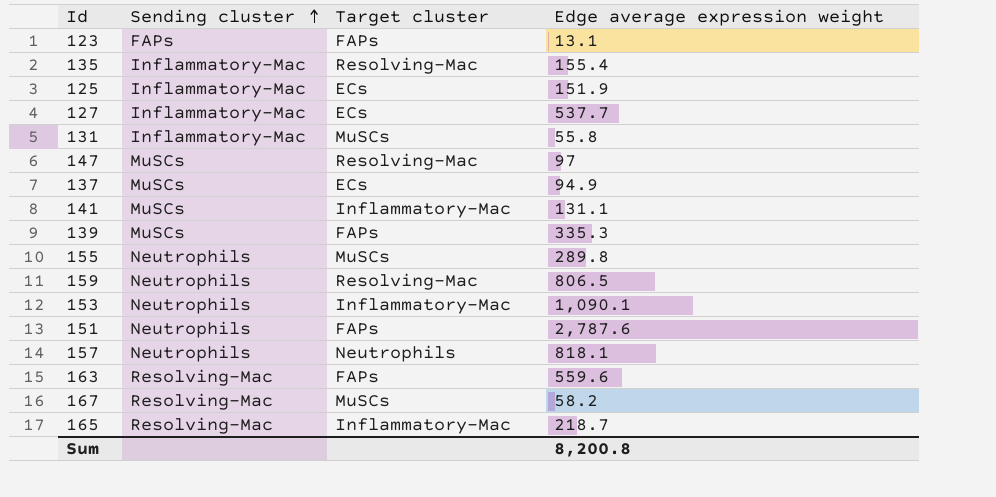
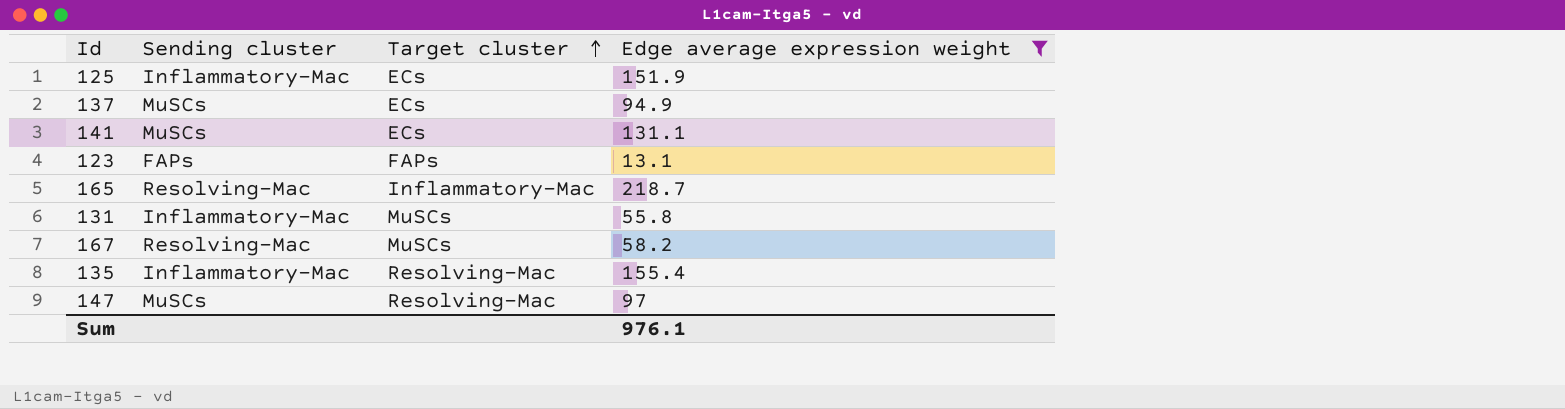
filter: none -> Edge average expression weight <= 218.7
row order: Sending cluster ascending -> Target cluster ascending
141 | Target cluster: Inflammatory-Mac -> ECs
Sum | Edge average expression weight: 8,200.8 -> 976.1

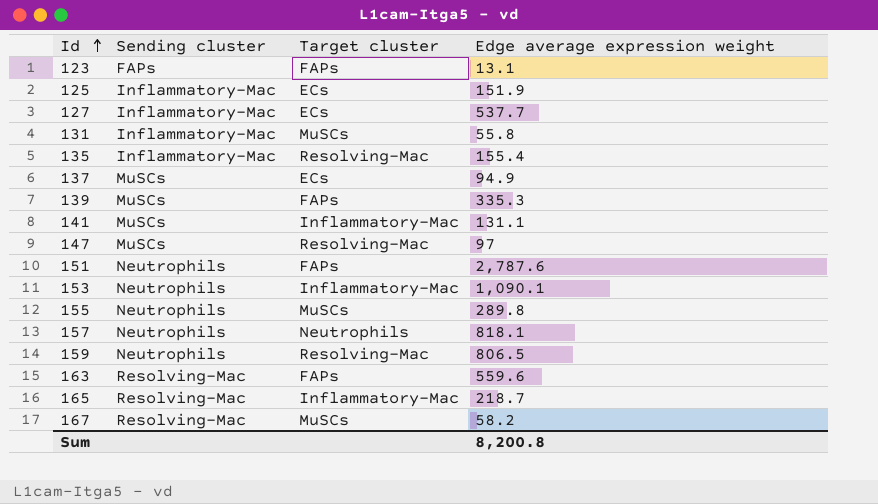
filter: Edge average expression weight <= 218.7 -> none
row order: Target cluster ascending -> Id ascending
141 | Target cluster: ECs -> Inflammatory-Mac
Sum | Edge average expression weight: 976.1 -> 8,200.8

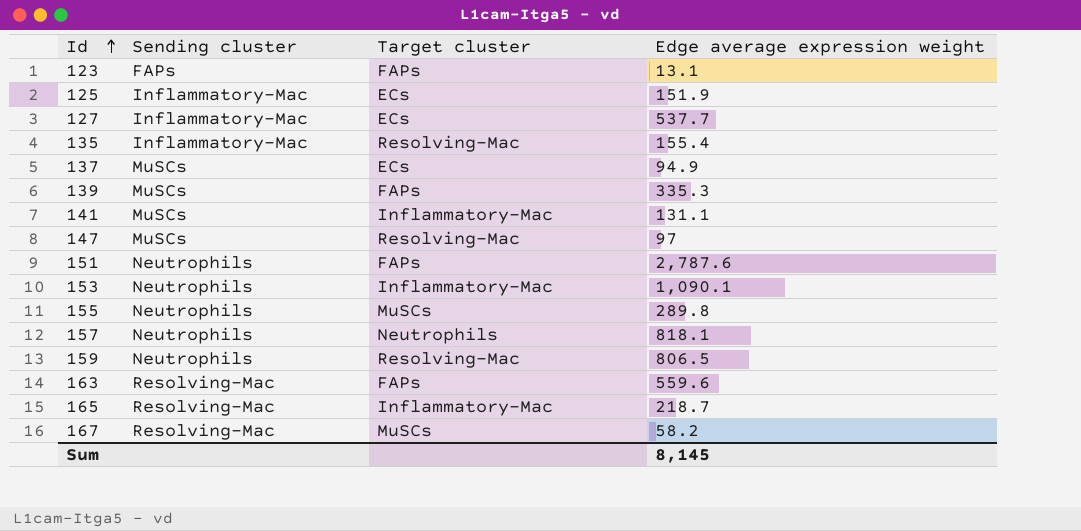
row 131: Inflammatory-Mac | MuSCs | 55.8 -> none
Sum | Edge average expression weight: 8,200.8 -> 8,145

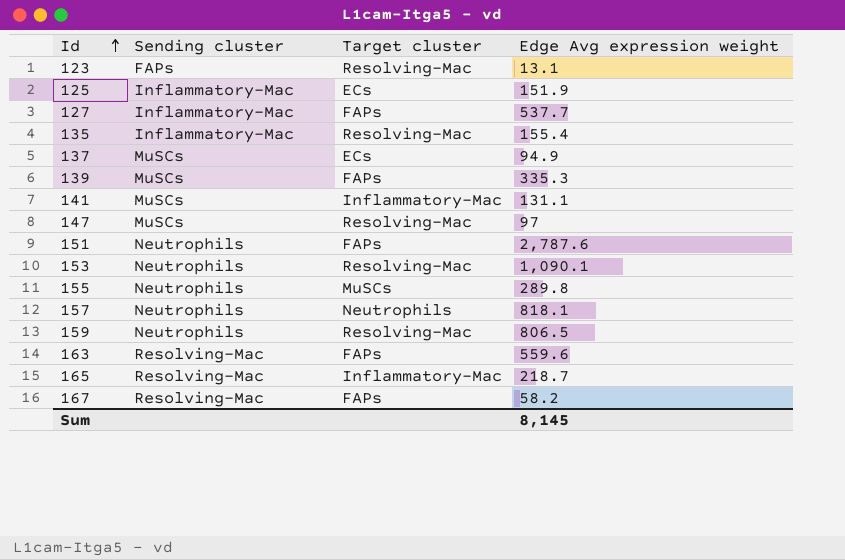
column name: Edge average expression weight -> Edge Avg expression weight
123 | Target cluster: FAPs -> Resolving-Mac
127 | Target cluster: ECs -> FAPs
153 | Target cluster: Inflammatory-Mac -> Resolving-Mac
167 | Target cluster: MuSCs -> FAPs

